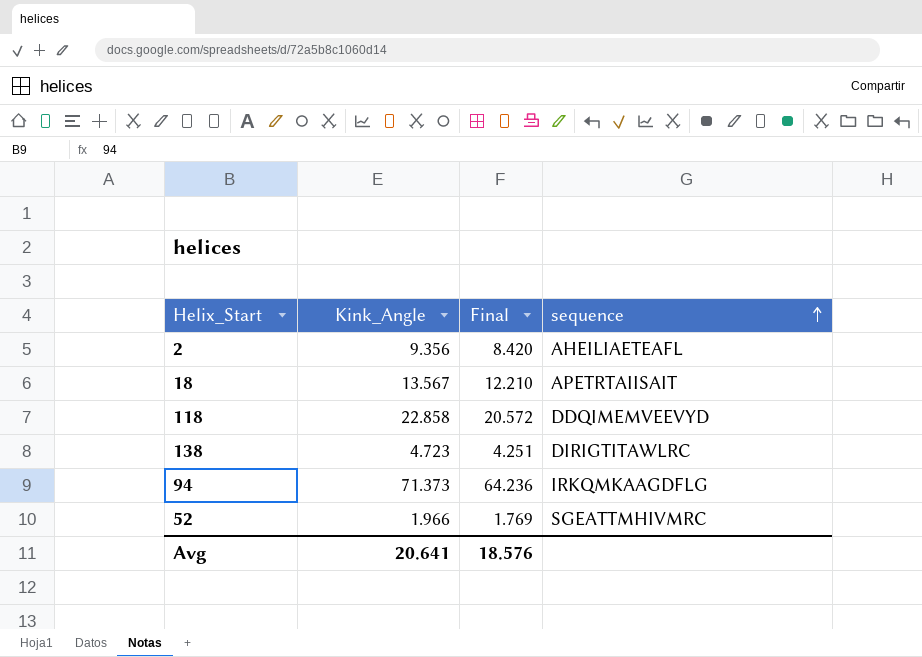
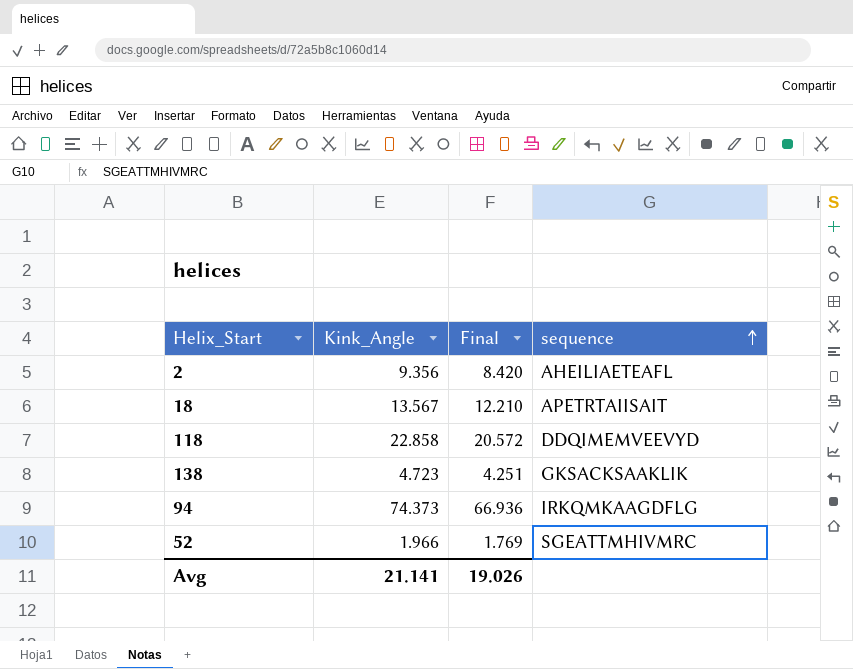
138 | sequence: DIRIGTITAWLRC -> GKSACKSAAKLIK
94 | Kink_Angle: 71.373 -> 74.373
94 | Final: 64.236 -> 66.936
Avg | Kink_Angle: 20.641 -> 21.141
Avg | Final: 18.576 -> 19.026

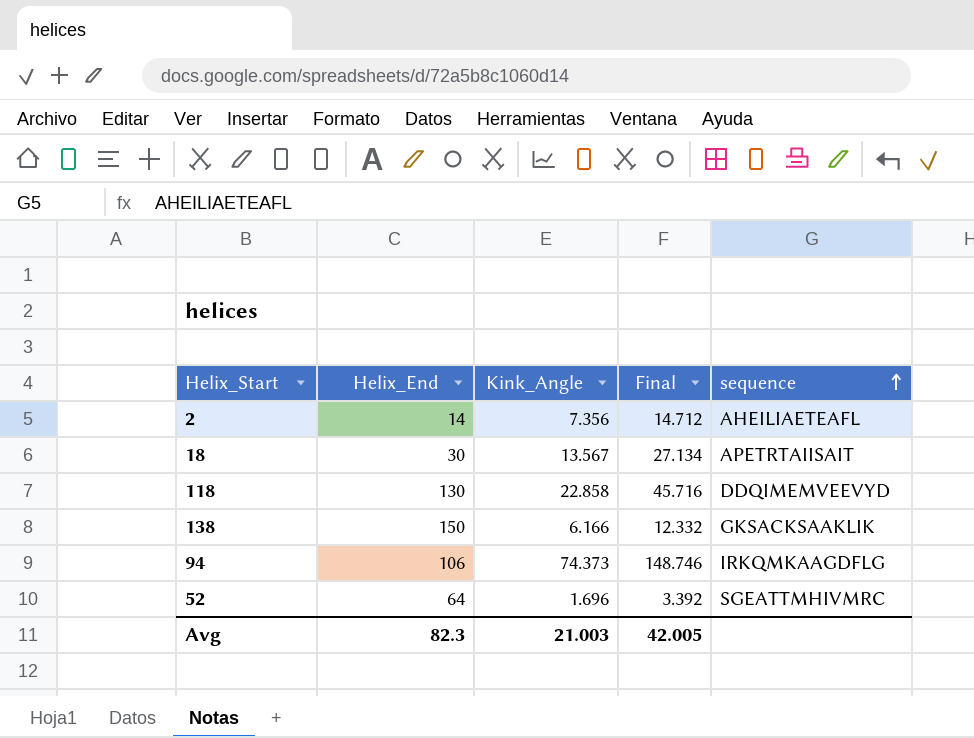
column Helix_End | position: none -> 2
column Final | formula: [Kink_Angle] * 0.9 -> [Kink_Angle] * 2
2 | Kink_Angle: 9.356 -> 7.356
138 | Kink_Angle: 4.723 -> 6.166
52 | Kink_Angle: 1.966 -> 1.696
Avg | Kink_Angle: 21.141 -> 21.003
Avg | Final: 19.026 -> 42.005

